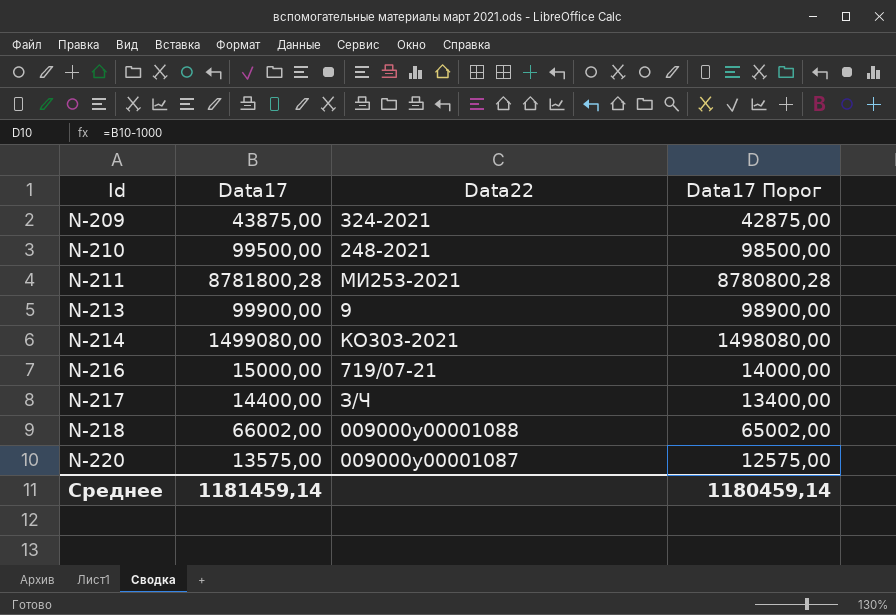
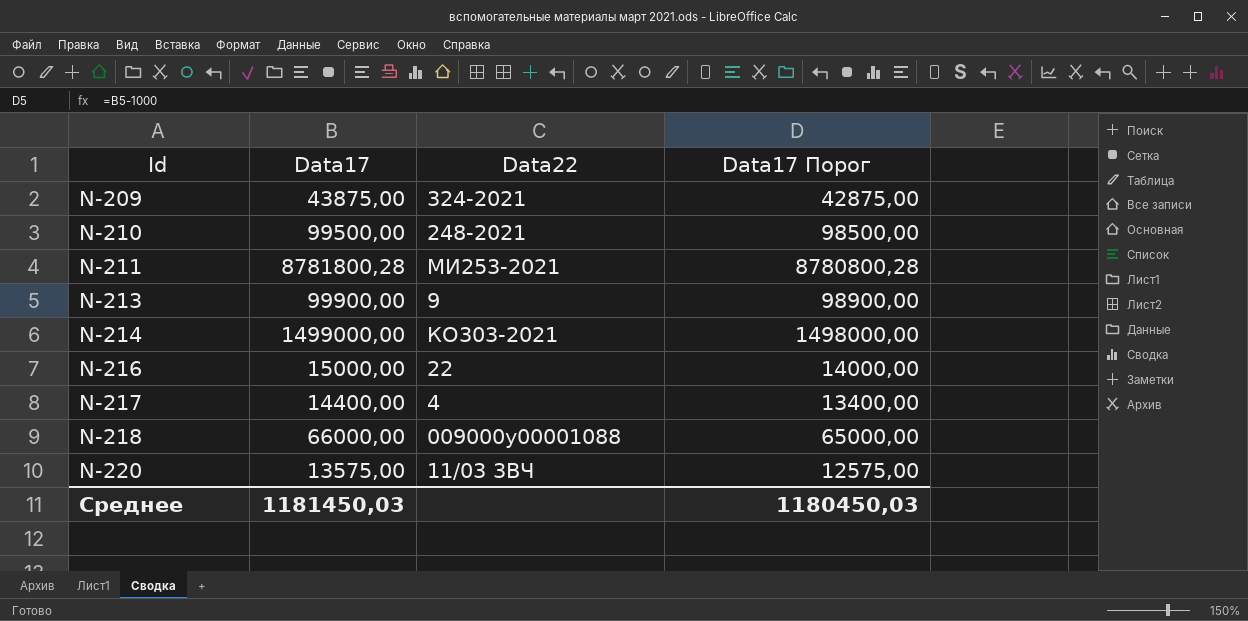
N-214 | Data17: 1499080,00 -> 1499000,00
N-214 | Data17 Порог: 1498080,00 -> 1498000,00
N-216 | Data22: 719/07-21 -> 22
N-217 | Data22: З/Ч -> 4
N-218 | Data17: 66002,00 -> 66000,00
N-218 | Data17 Порог: 65002,00 -> 65000,00
N-220 | Data22: 009000у00001087 -> 11/03 3ВЧ
Среднее | Data17: 1181459,14 -> 1181450,03
Среднее | Data17 Порог: 1180459,14 -> 1180450,03

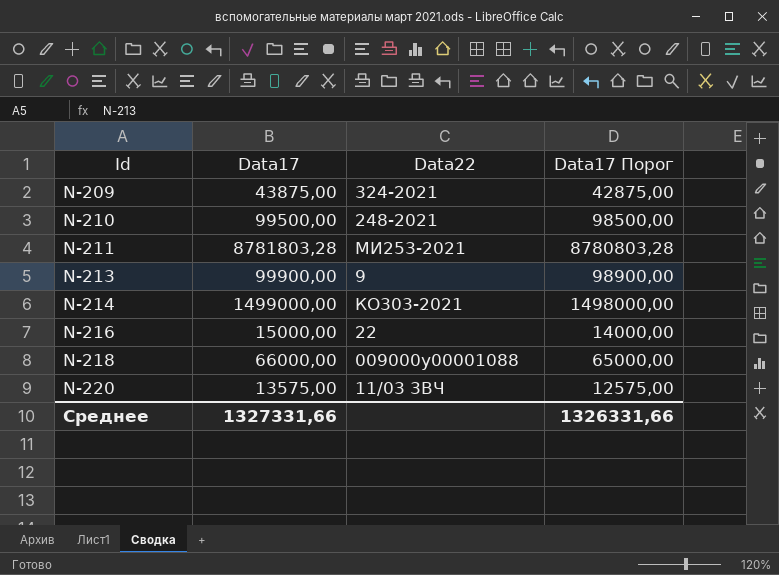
row N-217: 14400,00 | 4 | 13400,00 -> none
N-211 | Data17: 8781800,28 -> 8781803,28
N-211 | Data17 Порог: 8780800,28 -> 8780803,28
Среднее | Data17: 1181450,03 -> 1327331,66
Среднее | Data17 Порог: 1180450,03 -> 1326331,66

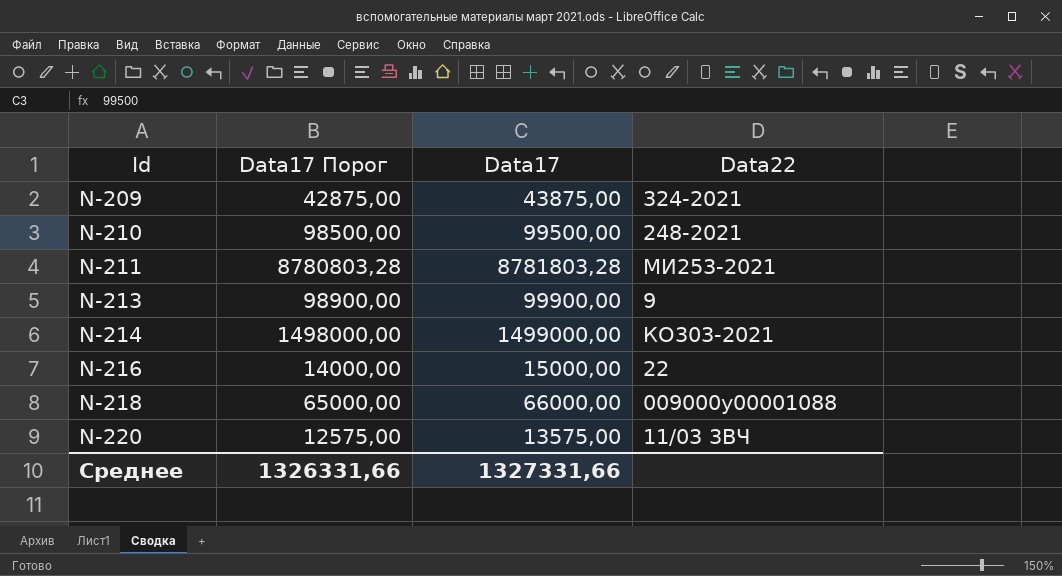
column Data17 Порог | position: 4 -> 2

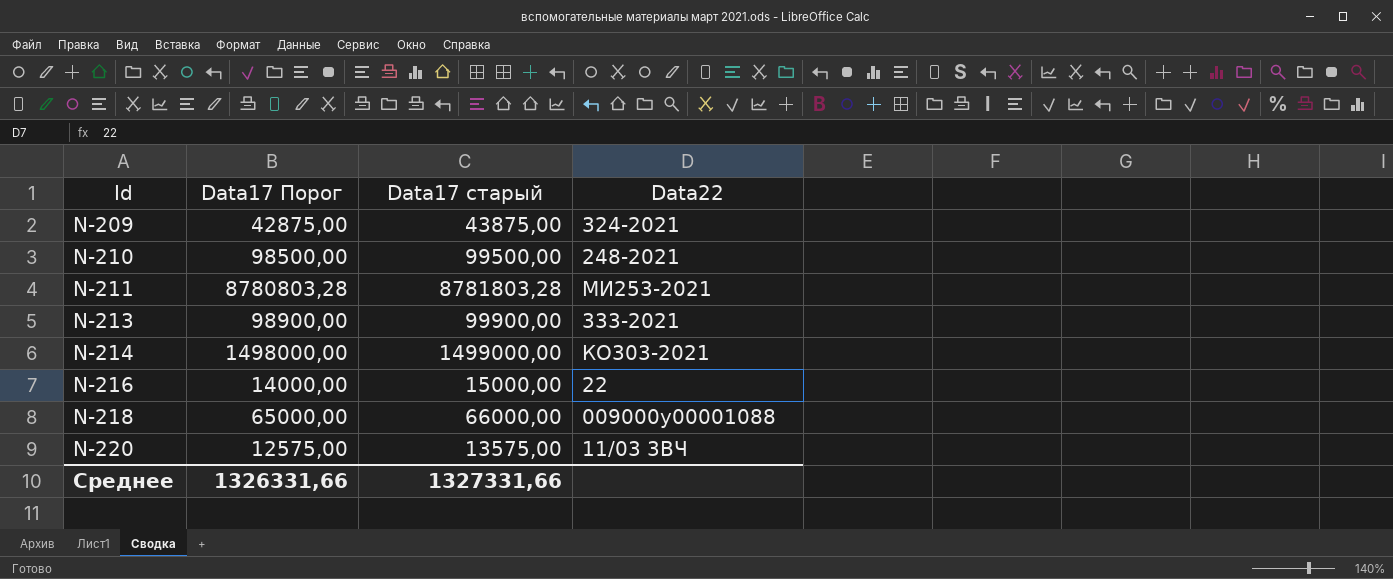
column name: Data17 -> Data17 старый
N-213 | Data22: 9 -> 333-2021

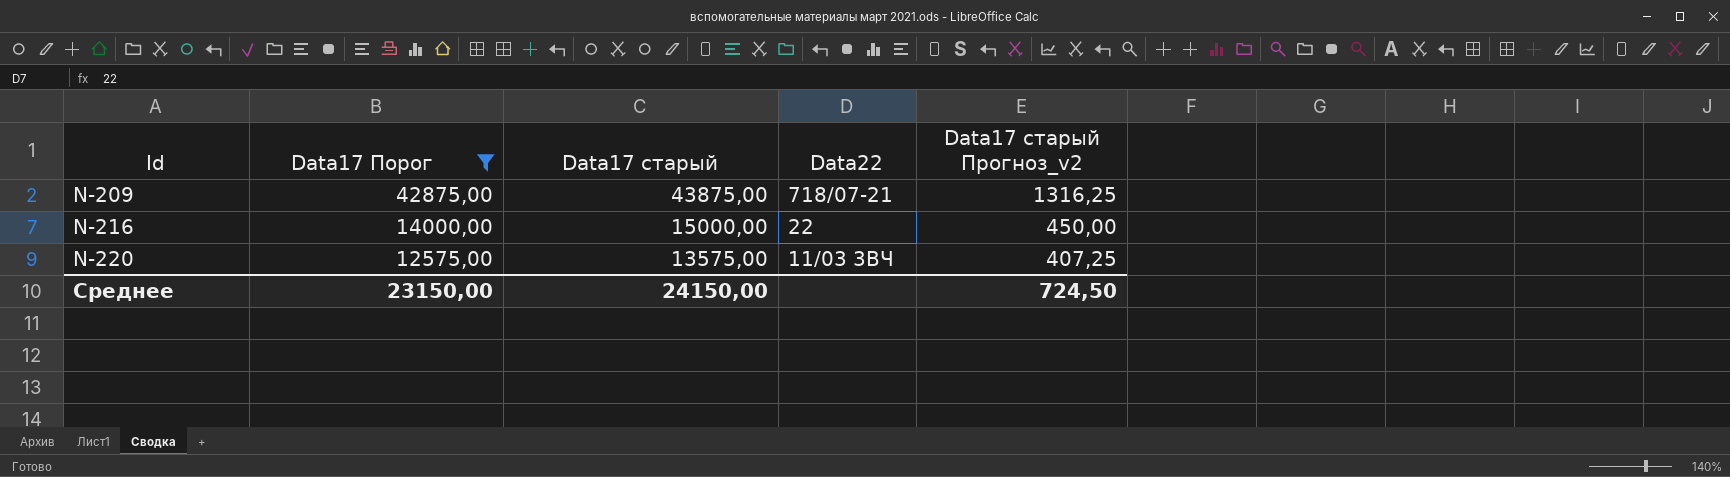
filter: none -> Data17 Порог <= 42875,00
column Data17 старый Прогноз_v2 | formula: none -> [Data17 старый] * 0,03
N-209 | Data22: 324-2021 -> 718/07-21
Среднее | Data17 Порог: 1326331,66 -> 23150,00
Среднее | Data17 старый: 1327331,66 -> 24150,00

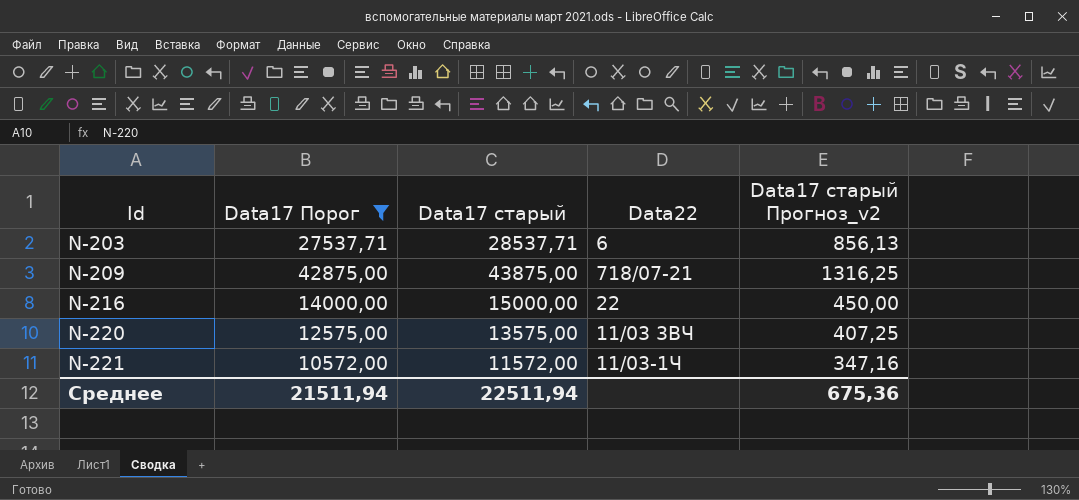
row N-203: none -> 27537,71 | 28537,71 | 6 | 856,13
row N-221: none -> 10572,00 | 11572,00 | 11/03-1Ч | 347,16
Среднее | Data17 Порог: 23150,00 -> 21511,94
Среднее | Data17 старый: 24150,00 -> 22511,94
Среднее | Data17 старый Прогноз_v2: 724,50 -> 675,36

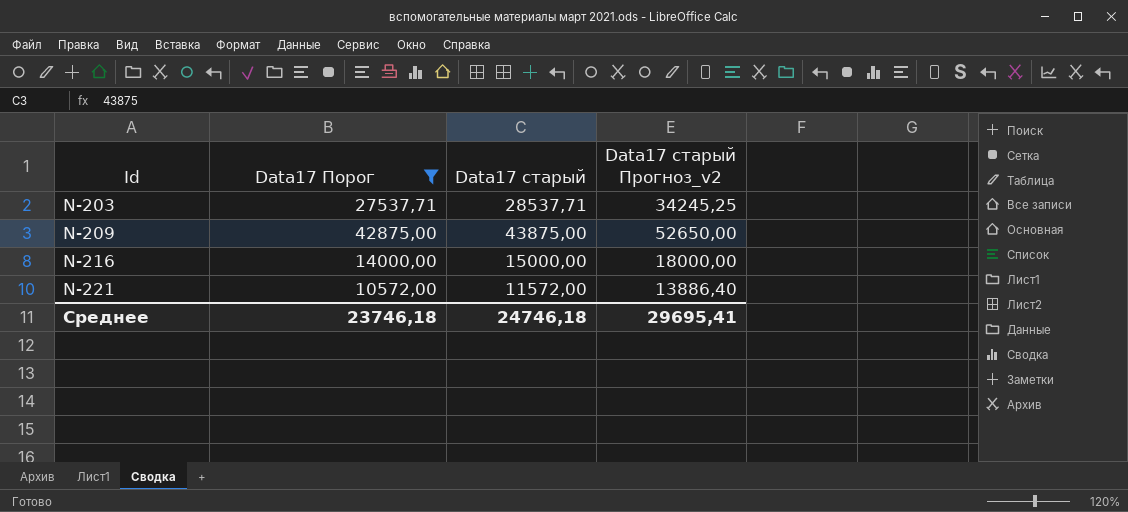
column Data22 | position: 4 -> none
column Data17 старый Прогноз_v2 | formula: [Data17 старый] * 0,03 -> [Data17 старый] * 1,2
row N-220: 12575,00 | 13575,00 | 11/03 3ВЧ | 407,25 -> none
Среднее | Data17 Порог: 21511,94 -> 23746,18
Среднее | Data17 старый: 22511,94 -> 24746,18
Среднее | Data17 старый Прогноз_v2: 675,36 -> 29695,41

